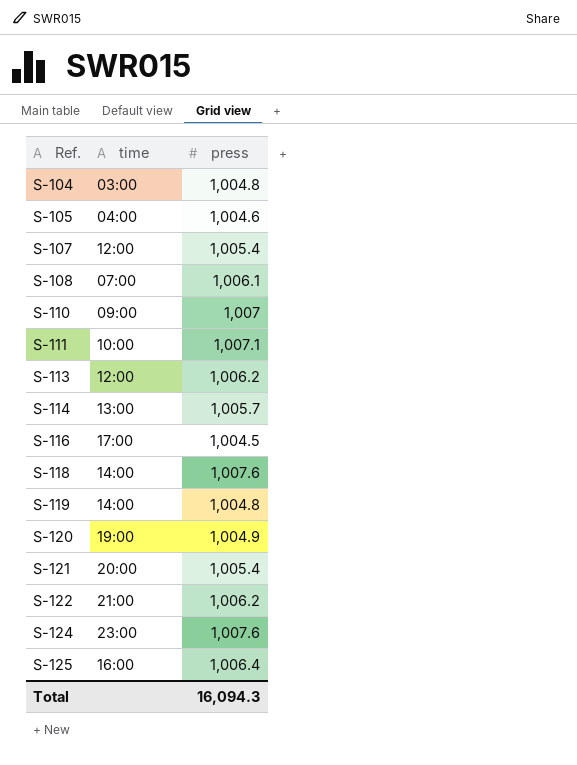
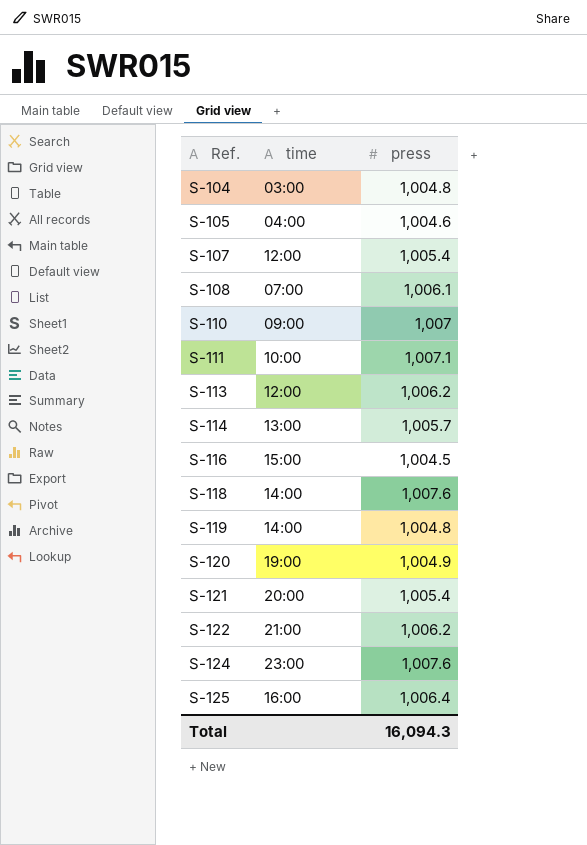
S-116 | time: 17:00 -> 15:00

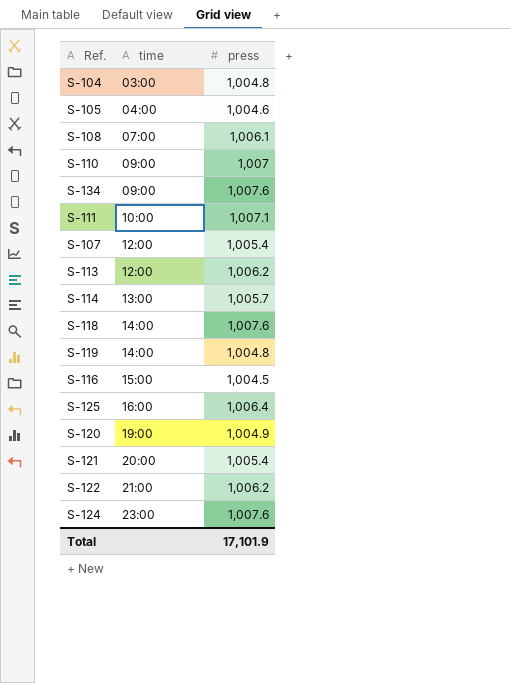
row order: Ref. ascending -> time ascending
row S-134: none -> 09:00 | 1,007.6
Total | press: 16,094.3 -> 17,101.9

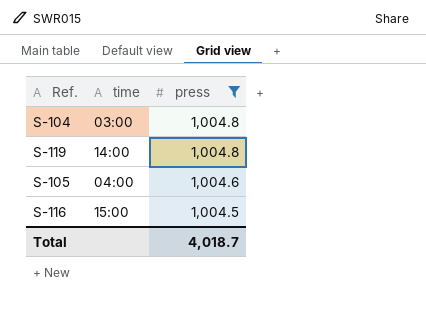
filter: none -> press <= 1,004.8
row order: time ascending -> press descending
Total | press: 17,101.9 -> 4,018.7

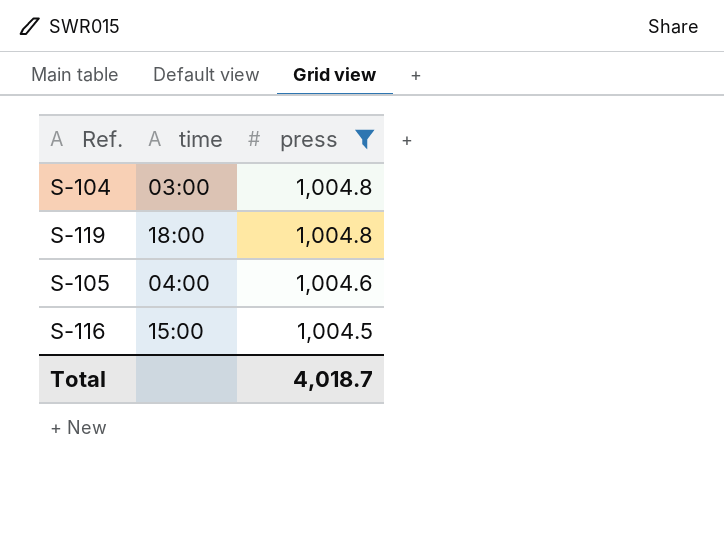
S-119 | time: 14:00 -> 18:00

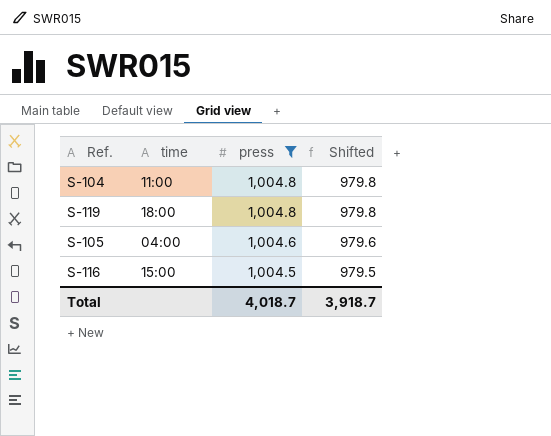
column Shifted | formula: none -> [press] - 25
S-104 | time: 03:00 -> 11:00

